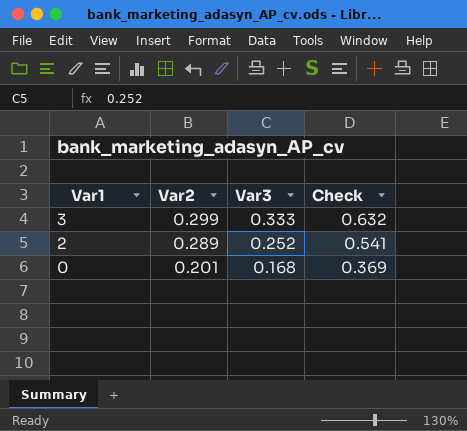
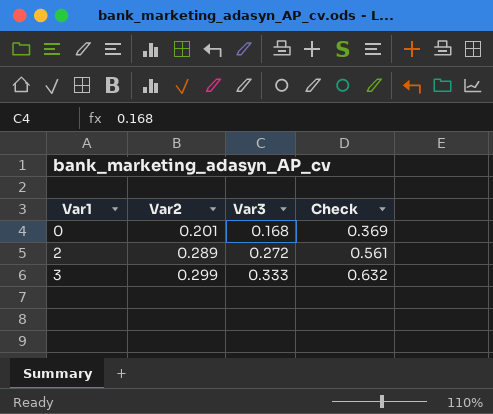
row order: Var1 descending -> Var1 ascending
2 | Var3: 0.252 -> 0.272
2 | Check: 0.541 -> 0.561

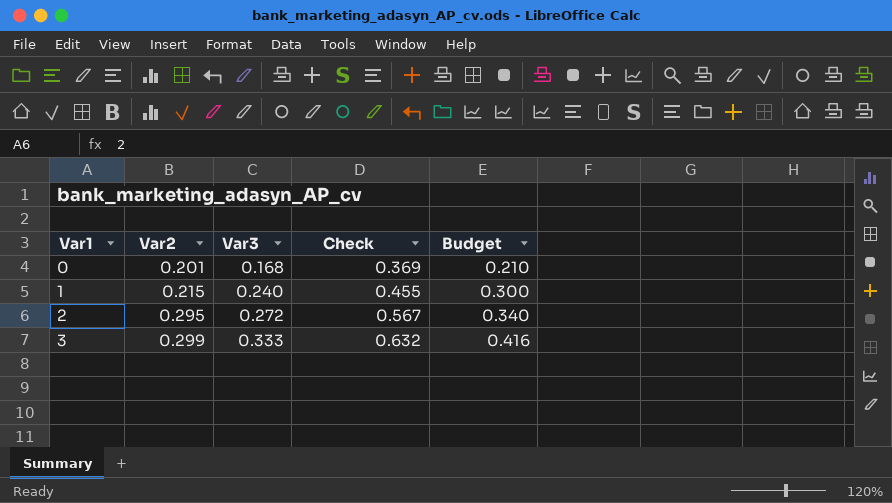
column Budget | formula: none -> [Var3] * 1.25
row 1: none -> 0.215 | 0.240 | 0.455 | 0.300
2 | Var2: 0.289 -> 0.295
2 | Check: 0.561 -> 0.567

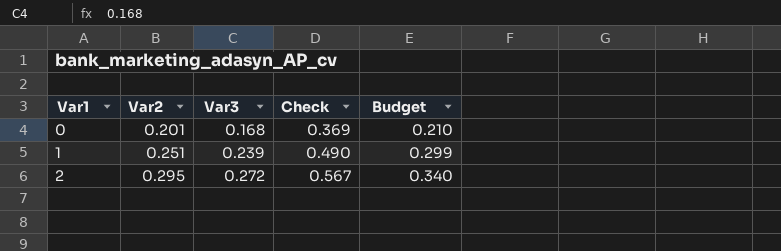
row 3: 0.299 | 0.333 | 0.632 | 0.416 -> none
1 | Var2: 0.215 -> 0.251
1 | Var3: 0.240 -> 0.239
1 | Check: 0.455 -> 0.490
1 | Budget: 0.300 -> 0.299

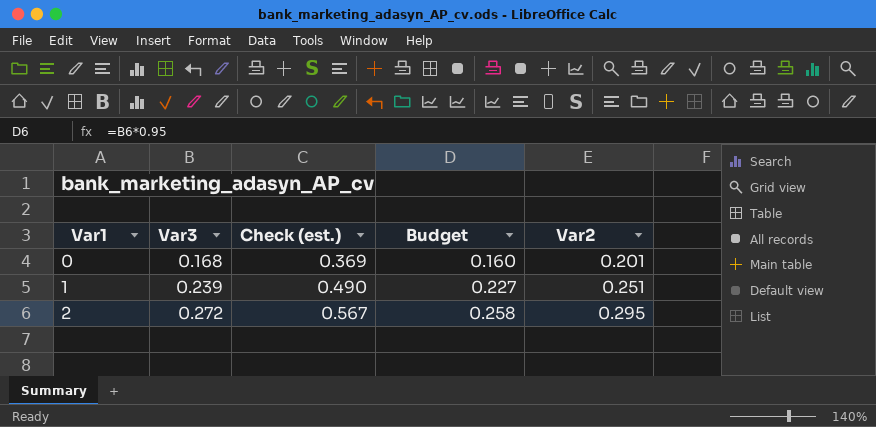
column name: Check -> Check (est.)
column Budget | formula: [Var3] * 1.25 -> [Var3] * 0.95
column Var2 | position: 2 -> 5

